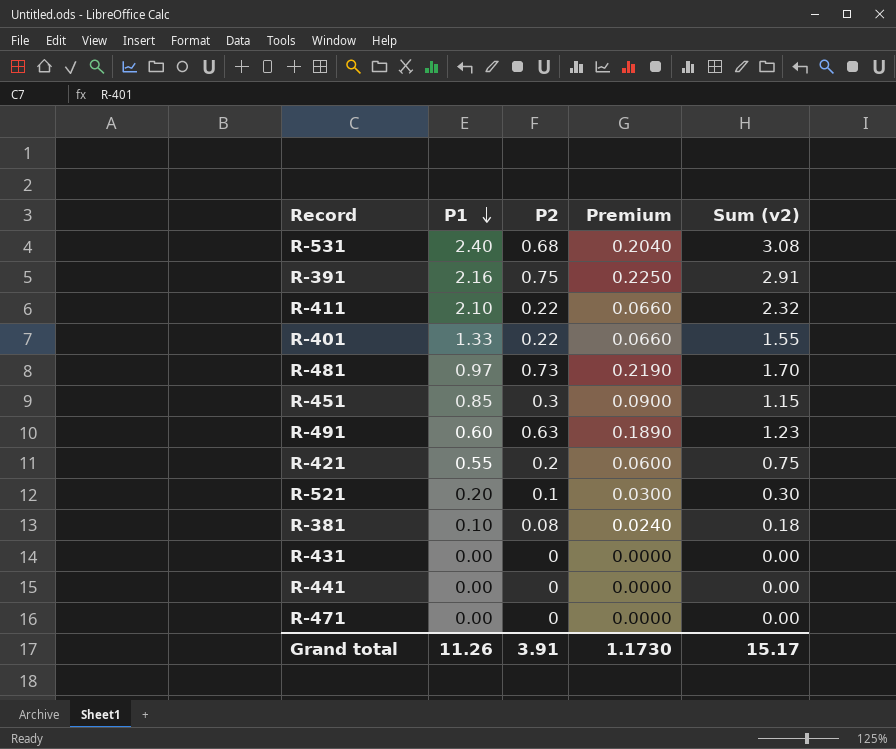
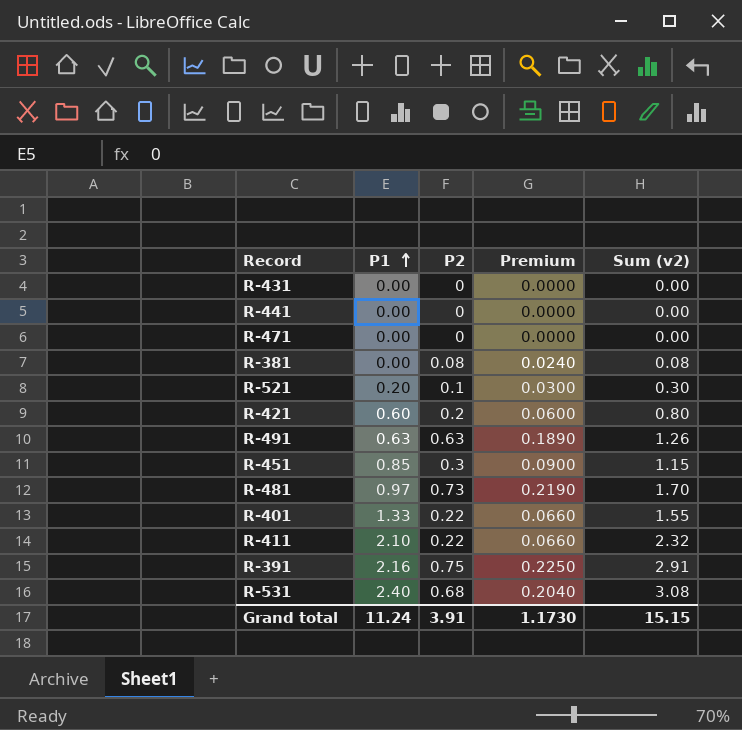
row order: P1 descending -> P1 ascending
R-381 | P1: 0.10 -> 0.00
R-381 | Sum (v2): 0.18 -> 0.08
R-421 | P1: 0.55 -> 0.60
R-421 | Sum (v2): 0.75 -> 0.80
R-491 | P1: 0.60 -> 0.63
R-491 | Sum (v2): 1.23 -> 1.26
Grand total | P1: 11.26 -> 11.24
Grand total | Sum (v2): 15.17 -> 15.15

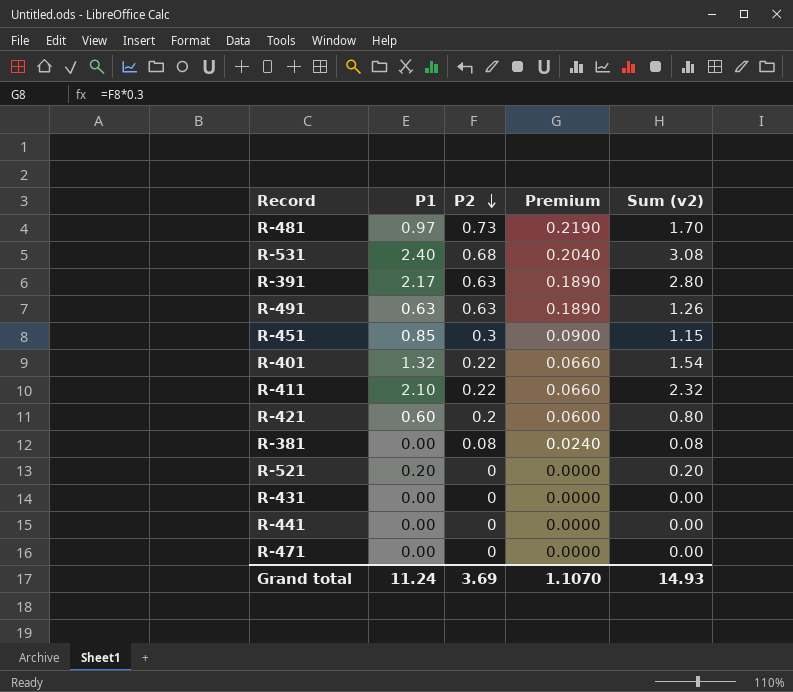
row order: P1 ascending -> P2 descending
R-391 | P1: 2.16 -> 2.17
R-391 | P2: 0.75 -> 0.63
R-391 | Premium: 0.2250 -> 0.1890
R-391 | Sum (v2): 2.91 -> 2.80
R-401 | P1: 1.33 -> 1.32
R-401 | Sum (v2): 1.55 -> 1.54
R-521 | P2: 0.1 -> 0
R-521 | Premium: 0.0300 -> 0.0000
R-521 | Sum (v2): 0.30 -> 0.20
Grand total | P2: 3.91 -> 3.69
Grand total | Premium: 1.1730 -> 1.1070
Grand total | Sum (v2): 15.15 -> 14.93

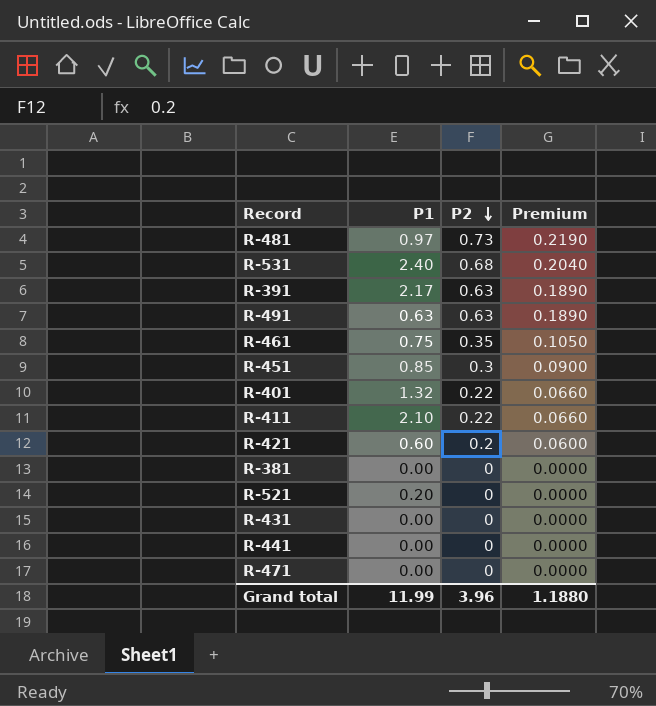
column Sum (v2) | formula: [P1] + [P2] -> none
row R-461: none -> 0.75 | 0.35 | 0.1050
R-381 | P2: 0.08 -> 0
R-381 | Premium: 0.0240 -> 0.0000
Grand total | P1: 11.24 -> 11.99
Grand total | P2: 3.69 -> 3.96
Grand total | Premium: 1.1070 -> 1.1880

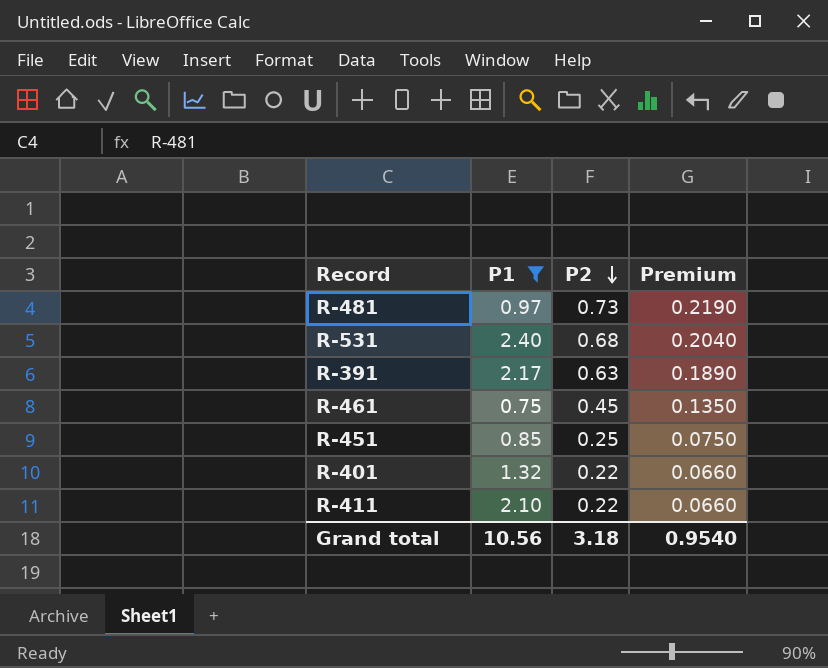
filter: none -> P1 >= 0.75
R-461 | P2: 0.35 -> 0.45
R-461 | Premium: 0.1050 -> 0.1350
R-451 | P2: 0.3 -> 0.25
R-451 | Premium: 0.0900 -> 0.0750
Grand total | P1: 11.99 -> 10.56
Grand total | P2: 3.96 -> 3.18
Grand total | Premium: 1.1880 -> 0.9540

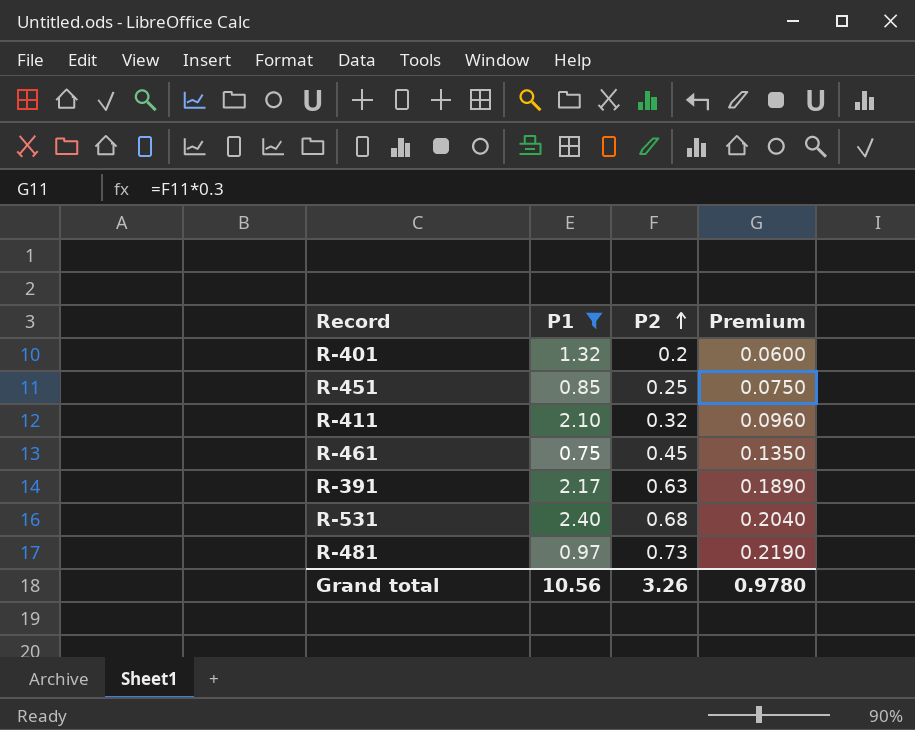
row order: P2 descending -> P2 ascending
R-401 | P2: 0.22 -> 0.2
R-401 | Premium: 0.0660 -> 0.0600
R-411 | P2: 0.22 -> 0.32
R-411 | Premium: 0.0660 -> 0.0960
Grand total | P2: 3.18 -> 3.26
Grand total | Premium: 0.9540 -> 0.9780

